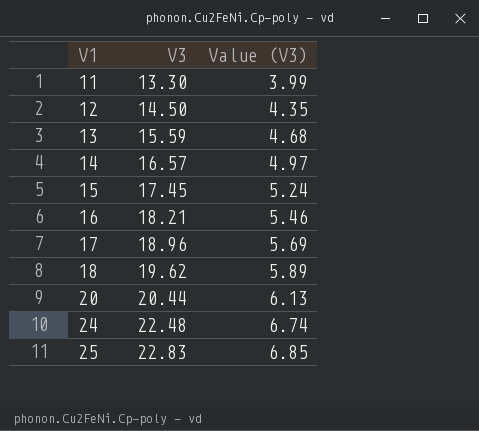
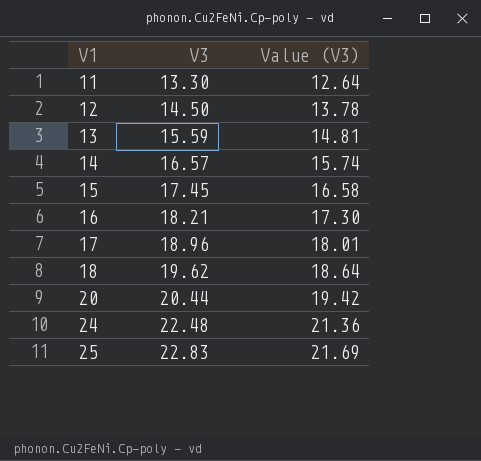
column Value (V3) | formula: [V3] * 0.3 -> [V3] * 0.95

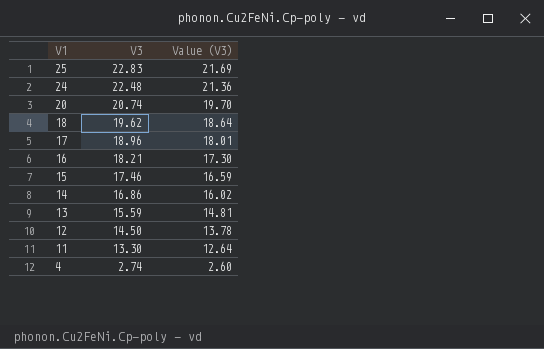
row order: V1 ascending -> V1 descending
20 | V3: 20.44 -> 20.74
20 | Value (V3): 19.42 -> 19.70
15 | V3: 17.45 -> 17.46
15 | Value (V3): 16.58 -> 16.59
14 | V3: 16.57 -> 16.86
14 | Value (V3): 15.74 -> 16.02
row 4: none -> 2.74 | 2.60

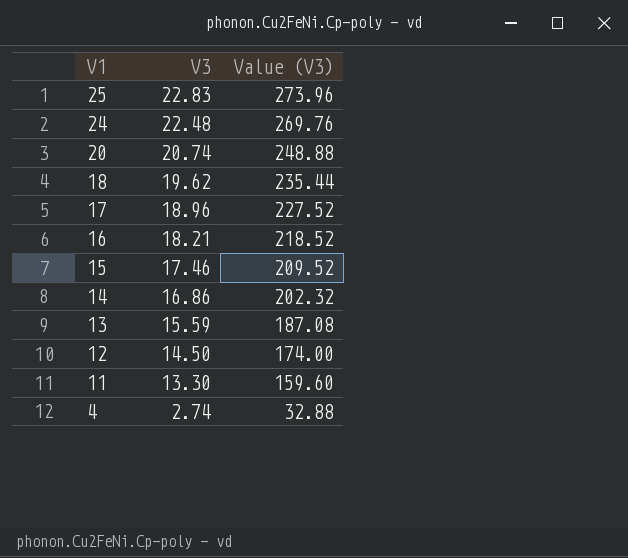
column Value (V3) | formula: [V3] * 0.95 -> [V3] * 12

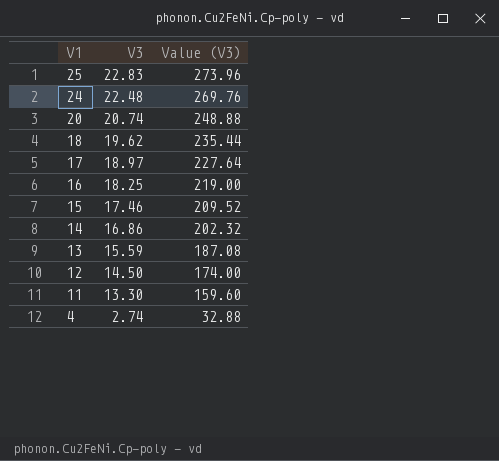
17 | V3: 18.96 -> 18.97
17 | Value (V3): 227.52 -> 227.64
16 | V3: 18.21 -> 18.25
16 | Value (V3): 218.52 -> 219.00

